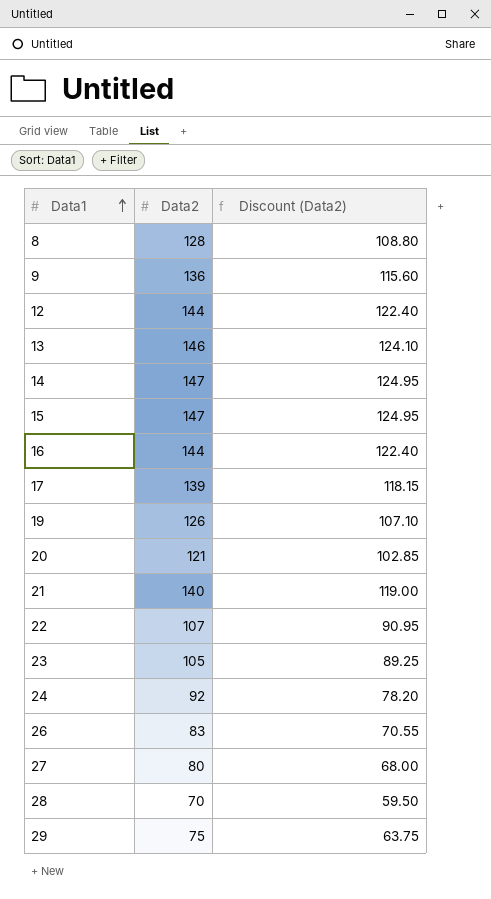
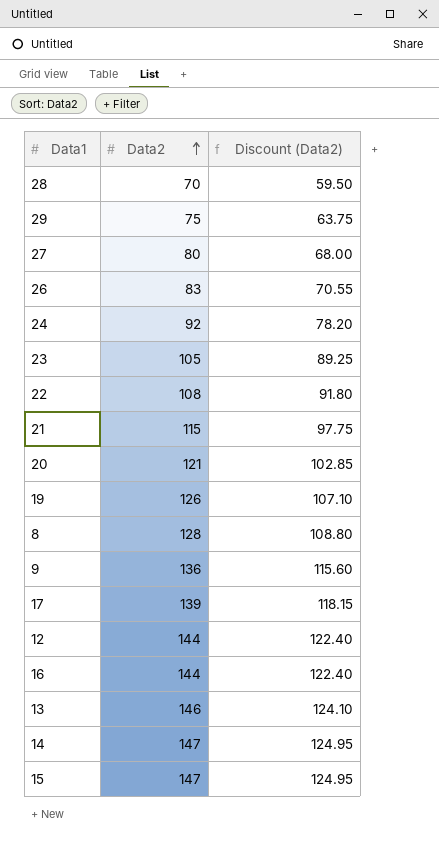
row order: Data1 ascending -> Data2 ascending
22 | Data2: 107 -> 108
22 | Discount (Data2): 90.95 -> 91.80
21 | Data2: 140 -> 115
21 | Discount (Data2): 119.00 -> 97.75

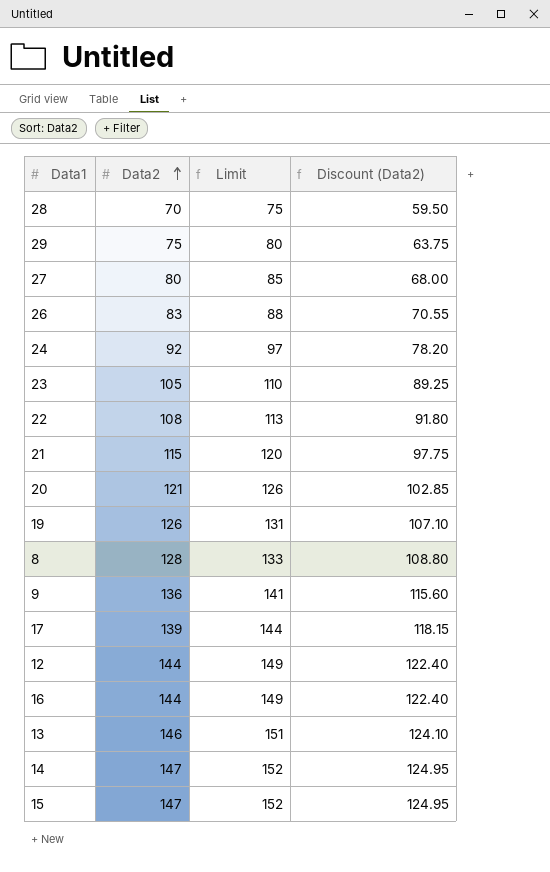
column Limit | formula: none -> [Data2] + 5

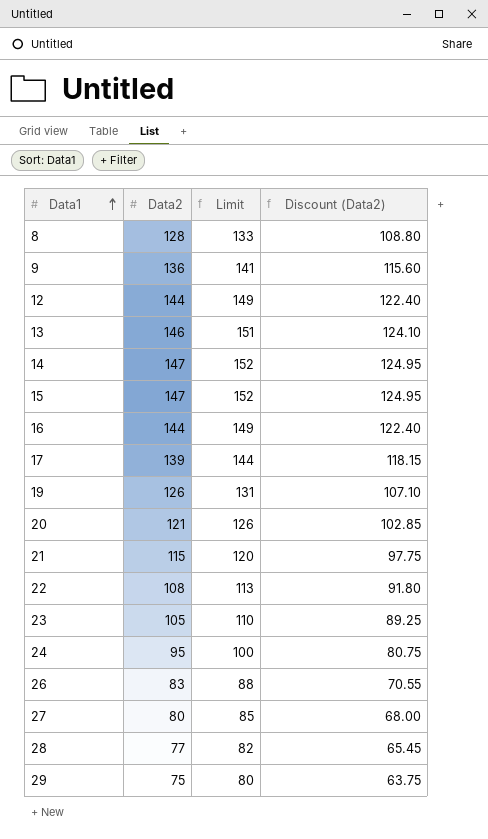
row order: Data2 ascending -> Data1 ascending
24 | Data2: 92 -> 95
24 | Limit: 97 -> 100
24 | Discount (Data2): 78.20 -> 80.75
28 | Data2: 70 -> 77
28 | Limit: 75 -> 82
28 | Discount (Data2): 59.50 -> 65.45

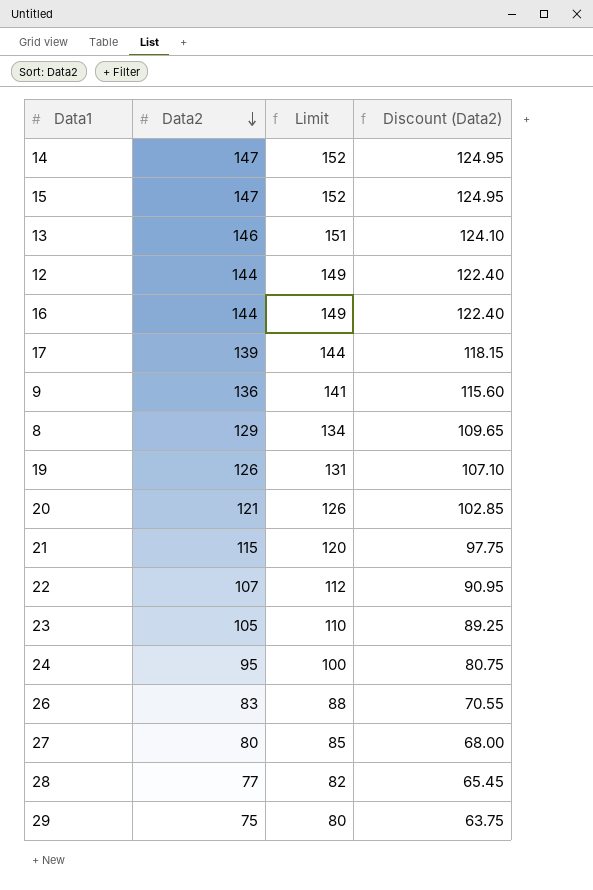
row order: Data1 ascending -> Data2 descending
8 | Data2: 128 -> 129
8 | Limit: 133 -> 134
8 | Discount (Data2): 108.80 -> 109.65
22 | Data2: 108 -> 107
22 | Limit: 113 -> 112
22 | Discount (Data2): 91.80 -> 90.95

